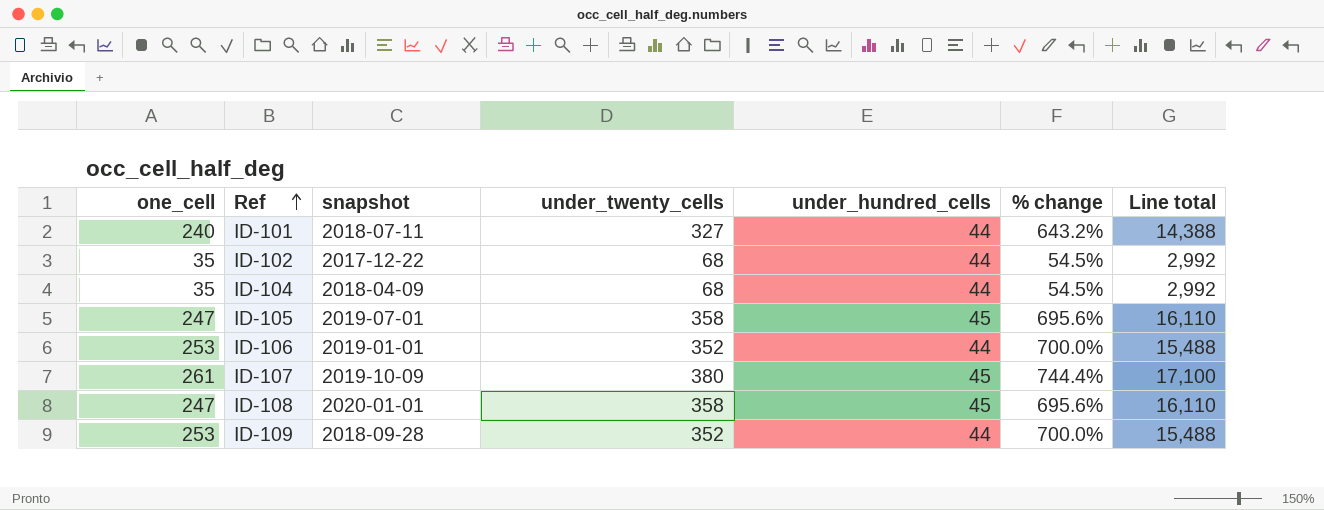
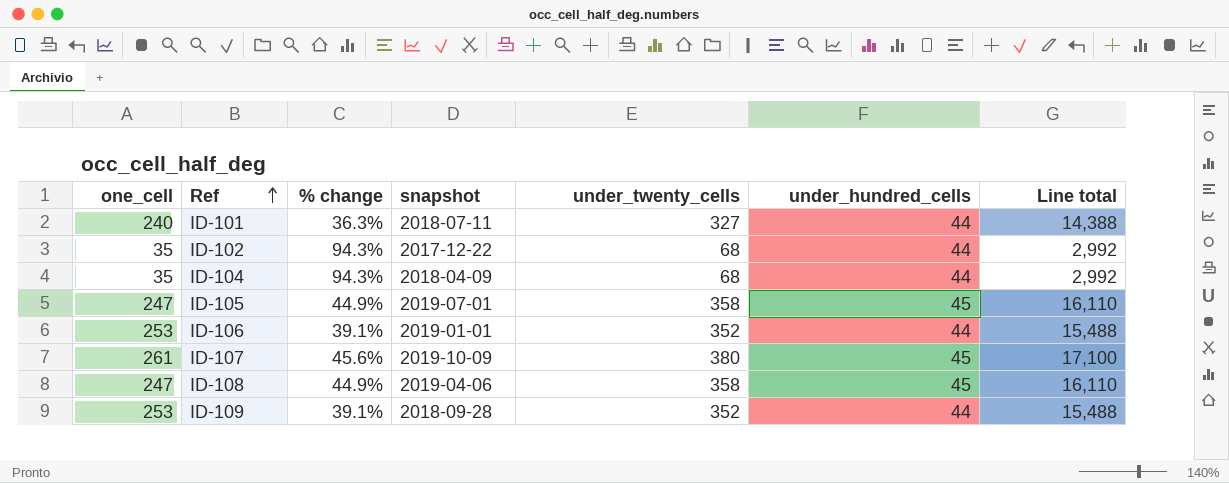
column % change | formula: ([under_twenty_cells] - [under_hundred_cells]) / [under_hundred_cells] -> ([under_twenty_cells] - [one_cell]) / [one_cell]
column % change | position: 6 -> 3
ID-108 | snapshot: 2020-01-01 -> 2019-04-06

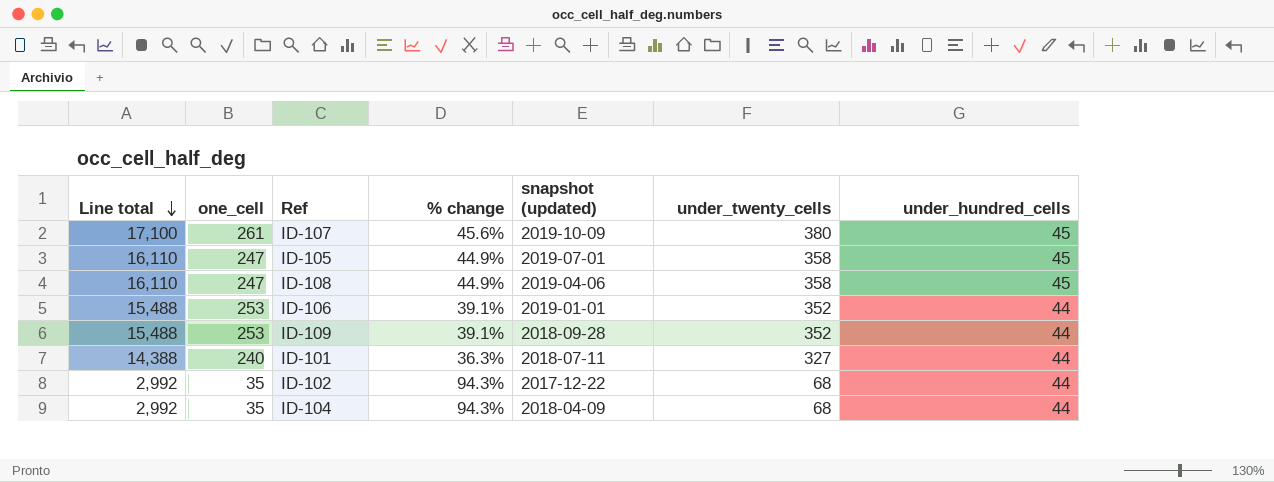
row order: Ref ascending -> Line total descending
column Line total | position: 7 -> 1
column name: snapshot -> snapshot (updated)

